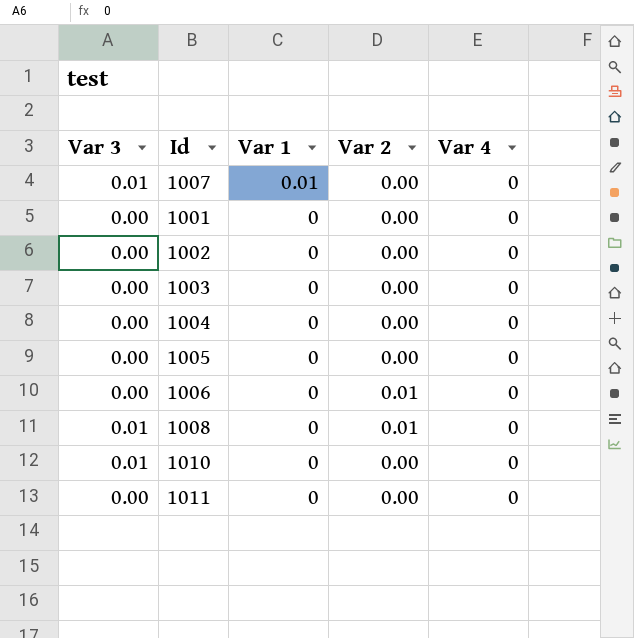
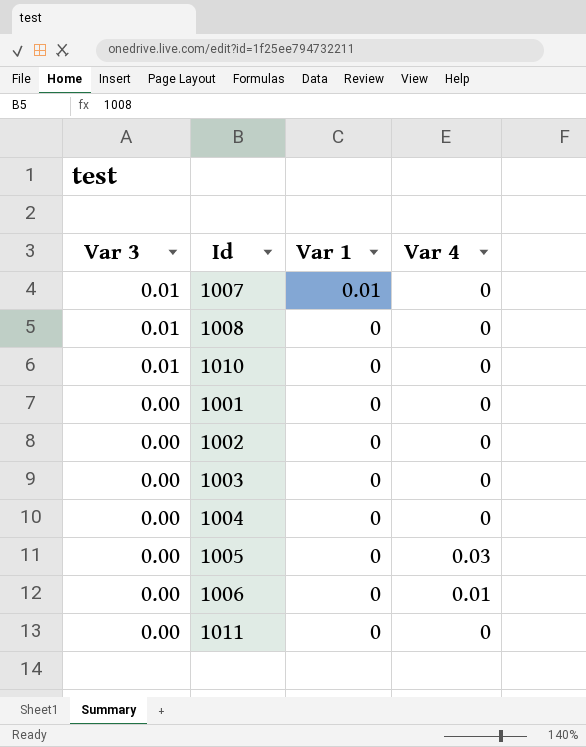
row order: Var 1 descending -> Var 3 descending
column Var 2 | position: 4 -> none
1005 | Var 4: 0 -> 0.03
1006 | Var 4: 0 -> 0.01

